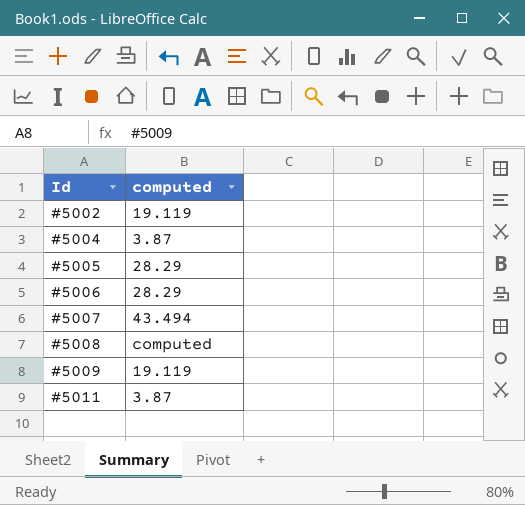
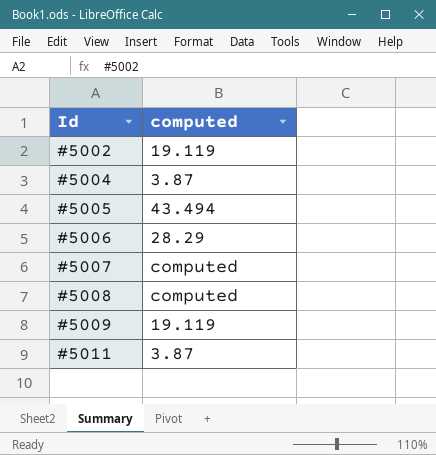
#5005 | computed: 28.29 -> 43.494
#5007 | computed: 43.494 -> computed

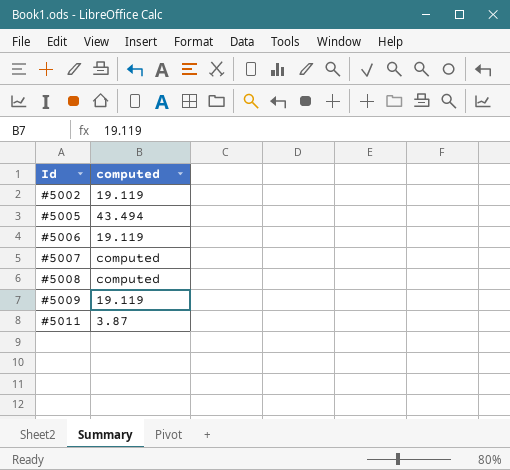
row #5004: 3.87 -> none
#5006 | computed: 28.29 -> 19.119

